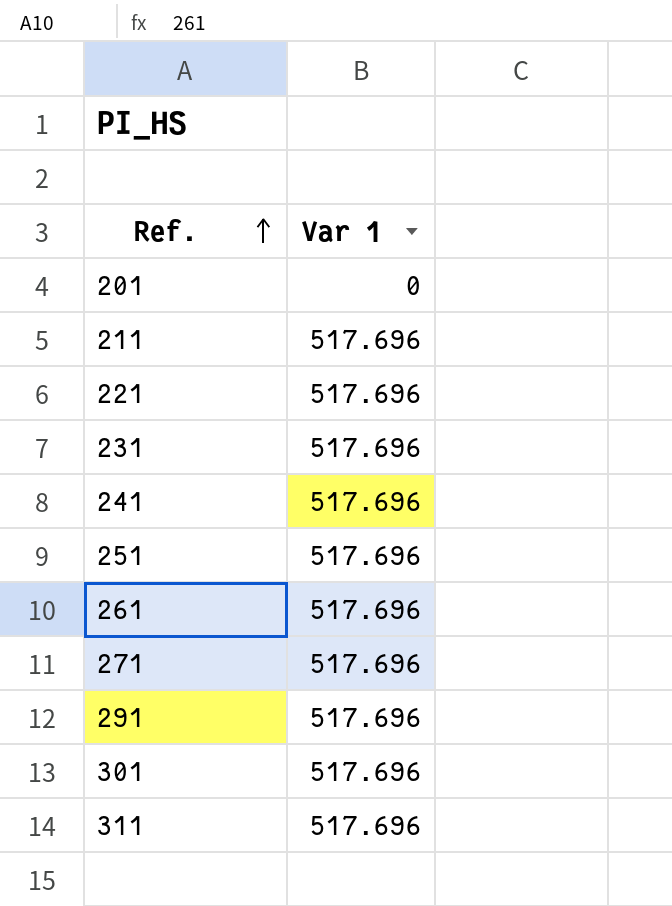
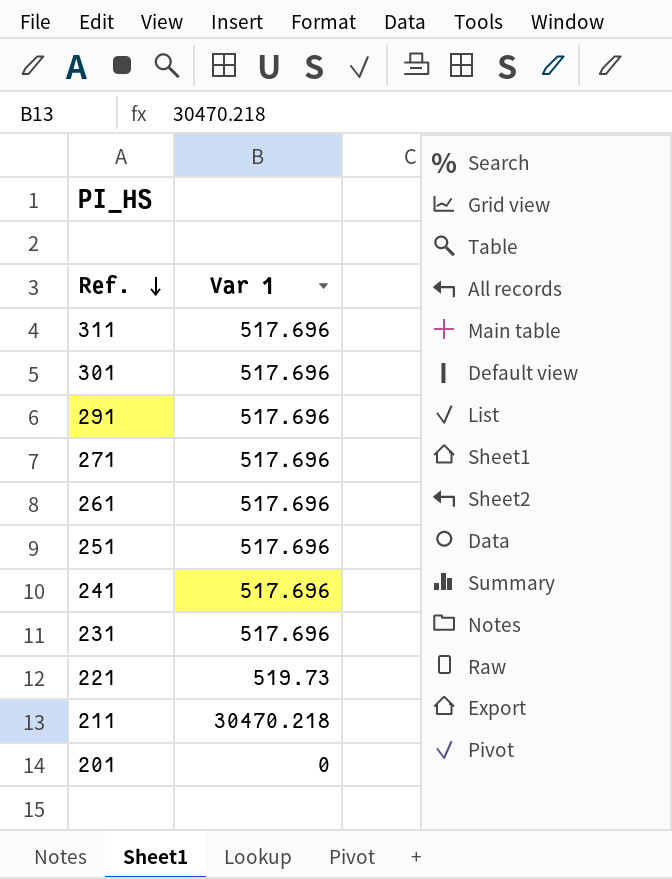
row order: Ref. ascending -> Ref. descending
221 | Var 1: 517.696 -> 519.73
211 | Var 1: 517.696 -> 30470.218

